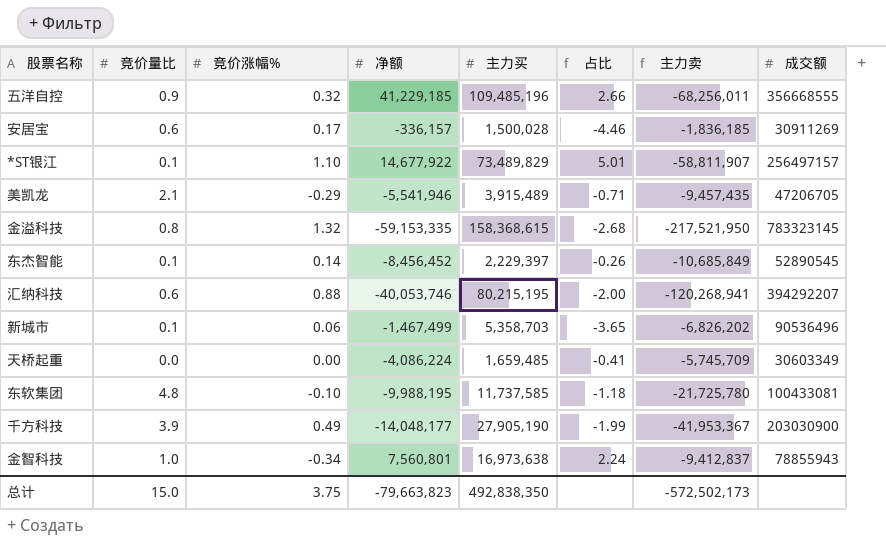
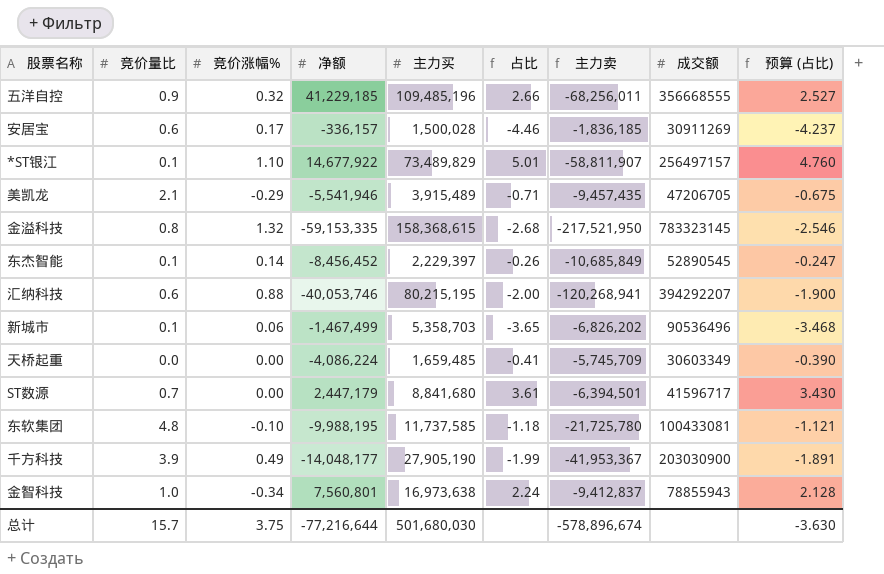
column 预算 (占比) | formula: none -> [占比] * 0.95
row ST数源: none -> 0.7 | 0.00 | 2,447,179 | 8,841,680 | 3.61 | -6,394,501 | 41596717 | 3.430
总计 | 竞价量比: 15.0 -> 15.7
总计 | 净额: -79,663,823 -> -77,216,644
总计 | 主力买: 492,838,350 -> 501,680,030
总计 | 主力卖: -572,502,173 -> -578,896,674

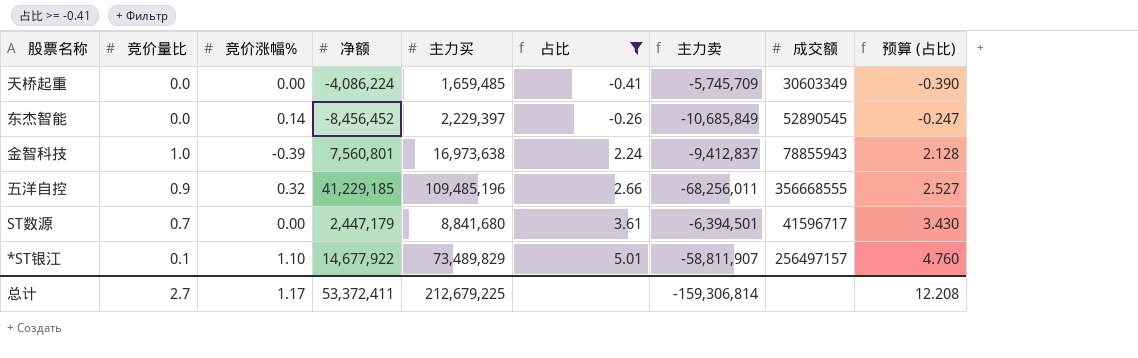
filter: none -> 占比 >= -0.41
row order: none -> 占比 ascending
东杰智能 | 竞价量比: 0.1 -> 0.0
金智科技 | 竞价涨幅%: -0.34 -> -0.39
总计 | 竞价量比: 15.7 -> 2.7
总计 | 竞价涨幅%: 3.75 -> 1.17
总计 | 净额: -77,216,644 -> 53,372,411
总计 | 主力买: 501,680,030 -> 212,679,225
总计 | 主力卖: -578,896,674 -> -159,306,814
总计 | 预算 (占比): -3.630 -> 12.208

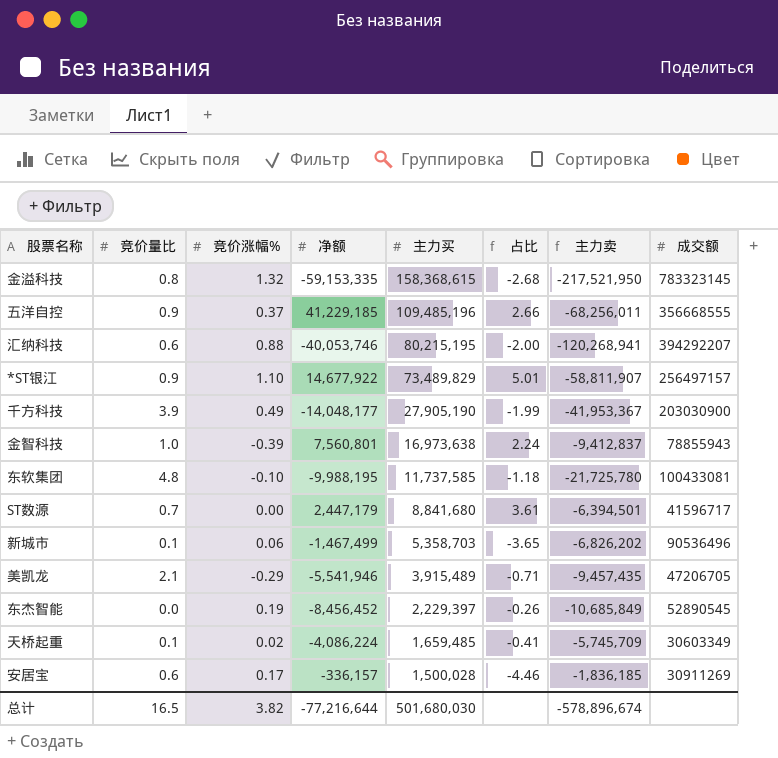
filter: 占比 >= -0.41 -> none
row order: 占比 ascending -> 主力买 descending
column 预算 (占比) | formula: [占比] * 0.95 -> none
五洋自控 | 竞价涨幅%: 0.32 -> 0.37
*ST银江 | 竞价量比: 0.1 -> 0.9
东杰智能 | 竞价涨幅%: 0.14 -> 0.19
天桥起重 | 竞价量比: 0.0 -> 0.1
天桥起重 | 竞价涨幅%: 0.00 -> 0.02
总计 | 竞价量比: 2.7 -> 16.5
总计 | 竞价涨幅%: 1.17 -> 3.82
总计 | 净额: 53,372,411 -> -77,216,644
总计 | 主力买: 212,679,225 -> 501,680,030
总计 | 主力卖: -159,306,814 -> -578,896,674

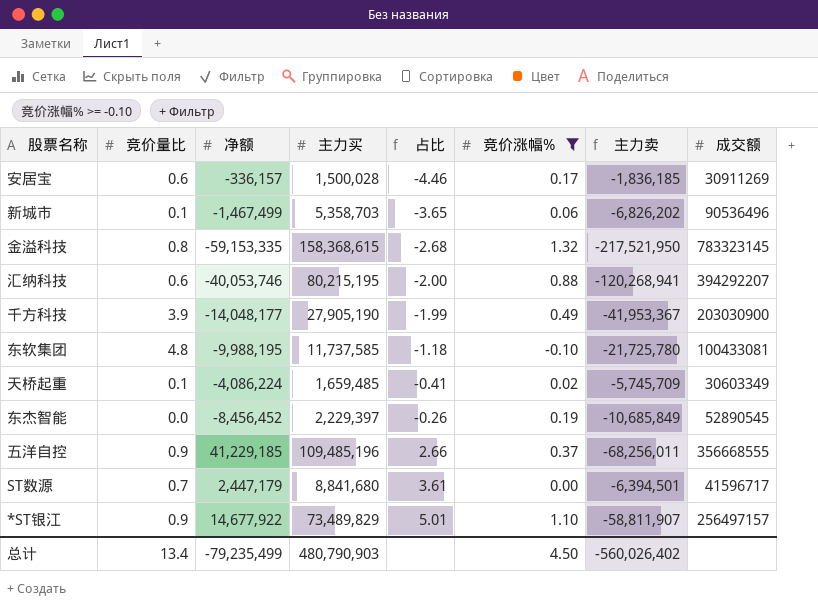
filter: none -> 竞价涨幅% >= -0.10
row order: 主力买 descending -> 占比 ascending
column 竞价涨幅% | position: 3 -> 6
总计 | 竞价量比: 16.5 -> 13.4
总计 | 净额: -77,216,644 -> -79,235,499
总计 | 主力买: 501,680,030 -> 480,790,903
总计 | 竞价涨幅%: 3.82 -> 4.50
总计 | 主力卖: -578,896,674 -> -560,026,402

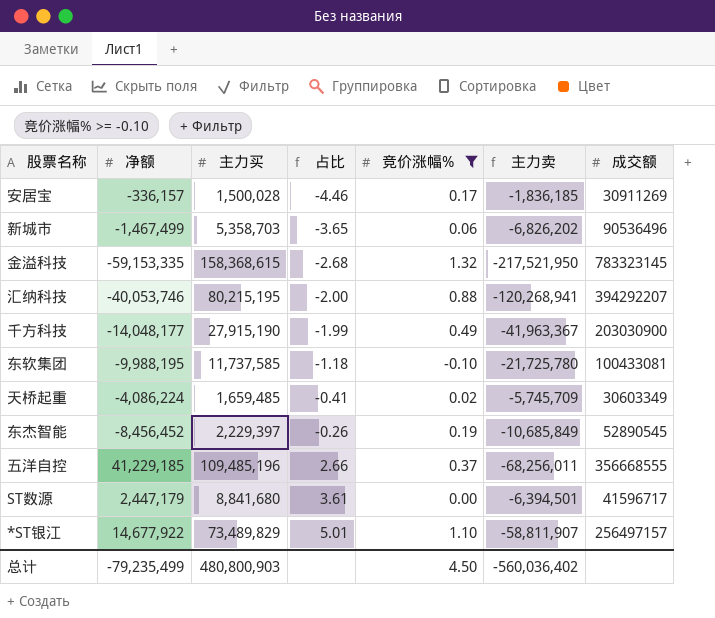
column 竞价量比 | position: 2 -> none
千方科技 | 主力买: 27,905,190 -> 27,915,190
千方科技 | 主力卖: -41,953,367 -> -41,963,367
总计 | 主力买: 480,790,903 -> 480,800,903
总计 | 主力卖: -560,026,402 -> -560,036,402

